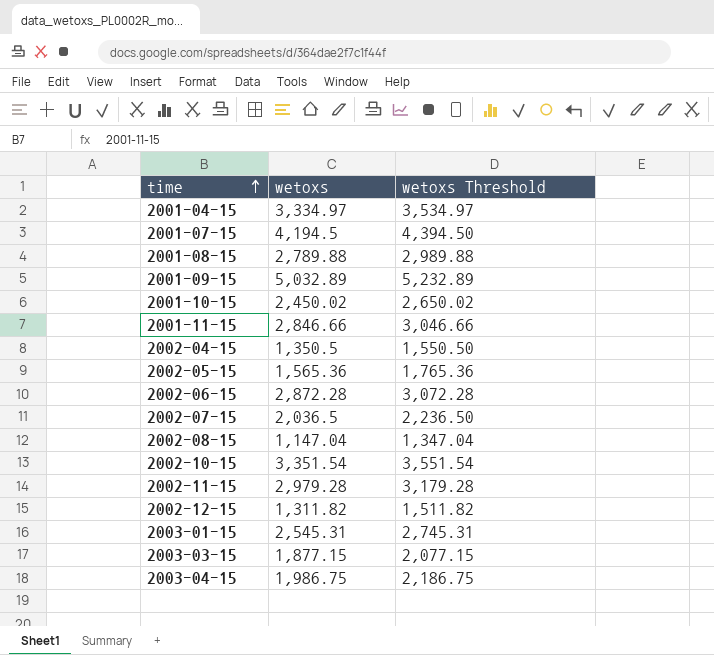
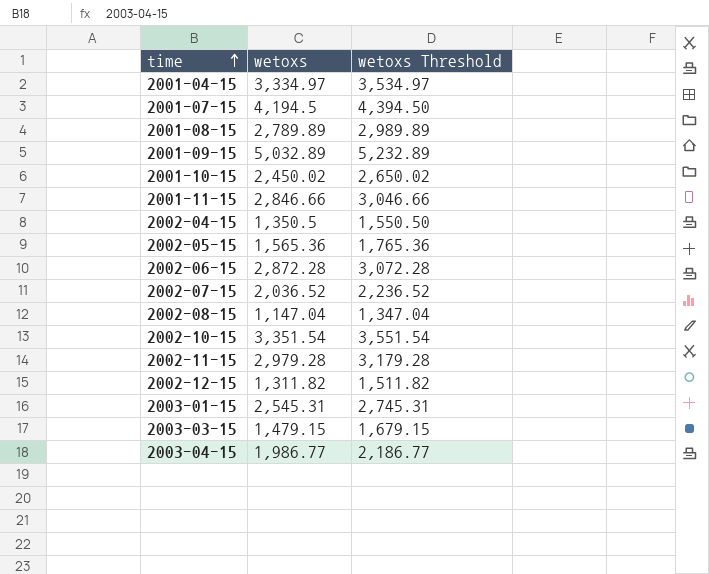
2001-08-15 | wetoxs: 2,789.88 -> 2,789.89
2001-08-15 | wetoxs Threshold: 2,989.88 -> 2,989.89
2002-07-15 | wetoxs: 2,036.5 -> 2,036.52
2002-07-15 | wetoxs Threshold: 2,236.50 -> 2,236.52
2003-03-15 | wetoxs: 1,877.15 -> 1,479.15
2003-03-15 | wetoxs Threshold: 2,077.15 -> 1,679.15
2003-04-15 | wetoxs: 1,986.75 -> 1,986.77
2003-04-15 | wetoxs Threshold: 2,186.75 -> 2,186.77

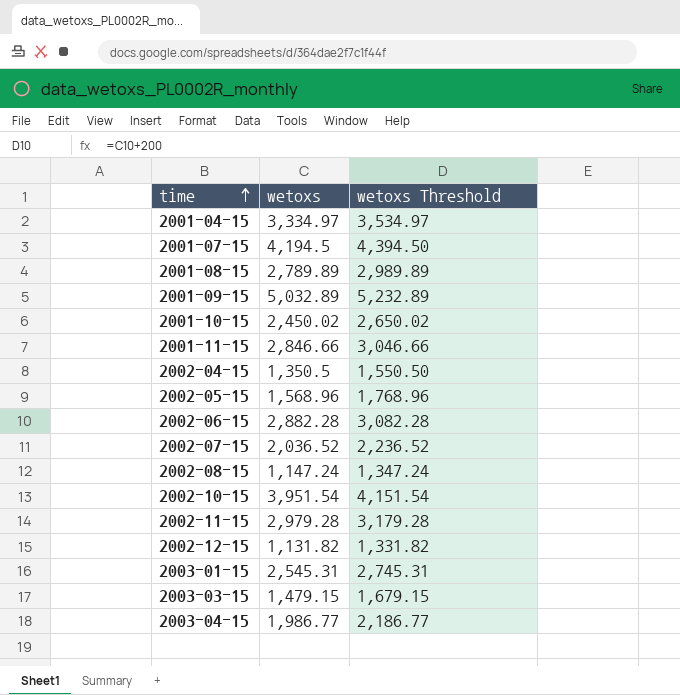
2002-05-15 | wetoxs: 1,565.36 -> 1,568.96
2002-05-15 | wetoxs Threshold: 1,765.36 -> 1,768.96
2002-06-15 | wetoxs: 2,872.28 -> 2,882.28
2002-06-15 | wetoxs Threshold: 3,072.28 -> 3,082.28
2002-08-15 | wetoxs: 1,147.04 -> 1,147.24
2002-08-15 | wetoxs Threshold: 1,347.04 -> 1,347.24
2002-10-15 | wetoxs: 3,351.54 -> 3,951.54
2002-10-15 | wetoxs Threshold: 3,551.54 -> 4,151.54
2002-12-15 | wetoxs: 1,311.82 -> 1,131.82
2002-12-15 | wetoxs Threshold: 1,511.82 -> 1,331.82

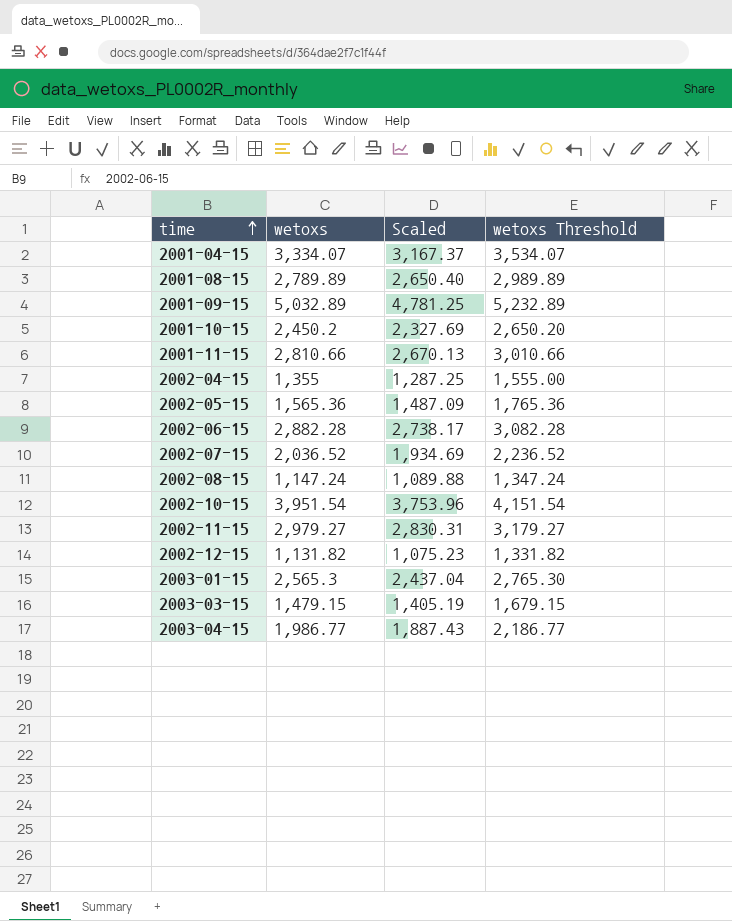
column Scaled | formula: none -> [wetoxs] * 0.95
row 2001-07-15: 4,194.5 | 4,394.50 -> none
2001-04-15 | wetoxs: 3,334.97 -> 3,334.07
2001-04-15 | wetoxs Threshold: 3,534.97 -> 3,534.07
2001-10-15 | wetoxs: 2,450.02 -> 2,450.2
2001-10-15 | wetoxs Threshold: 2,650.02 -> 2,650.20
2001-11-15 | wetoxs: 2,846.66 -> 2,810.66
2001-11-15 | wetoxs Threshold: 3,046.66 -> 3,010.66
2002-04-15 | wetoxs: 1,350.5 -> 1,355
2002-04-15 | wetoxs Threshold: 1,550.50 -> 1,555.00
2002-05-15 | wetoxs: 1,568.96 -> 1,565.36
2002-05-15 | wetoxs Threshold: 1,768.96 -> 1,765.36
2002-11-15 | wetoxs: 2,979.28 -> 2,979.27
2002-11-15 | wetoxs Threshold: 3,179.28 -> 3,179.27
2003-01-15 | wetoxs: 2,545.31 -> 2,565.3
2003-01-15 | wetoxs Threshold: 2,745.31 -> 2,765.30

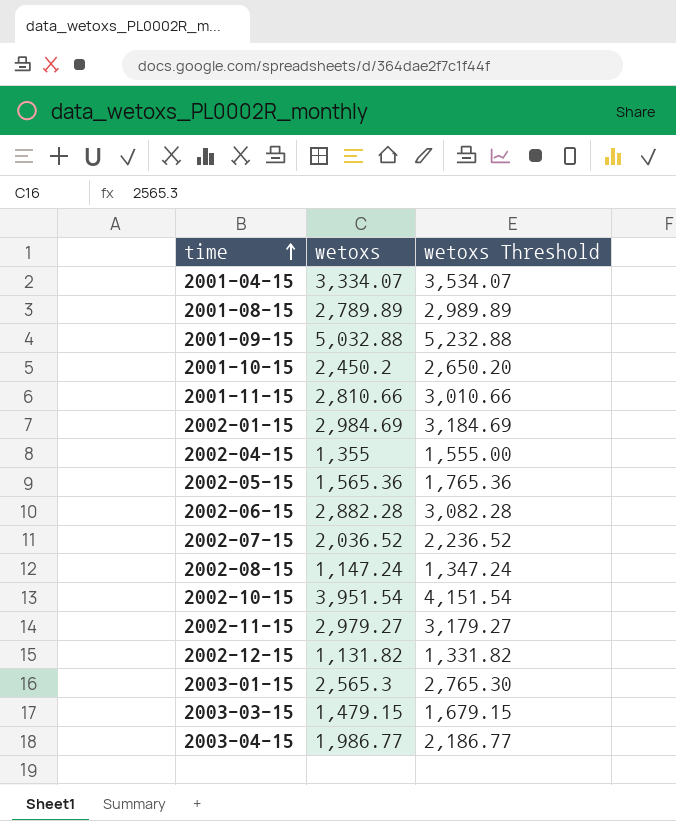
column Scaled | formula: [wetoxs] * 0.95 -> none
2001-09-15 | wetoxs: 5,032.89 -> 5,032.88
2001-09-15 | wetoxs Threshold: 5,232.89 -> 5,232.88
row 2002-01-15: none -> 2,984.69 | 3,184.69

